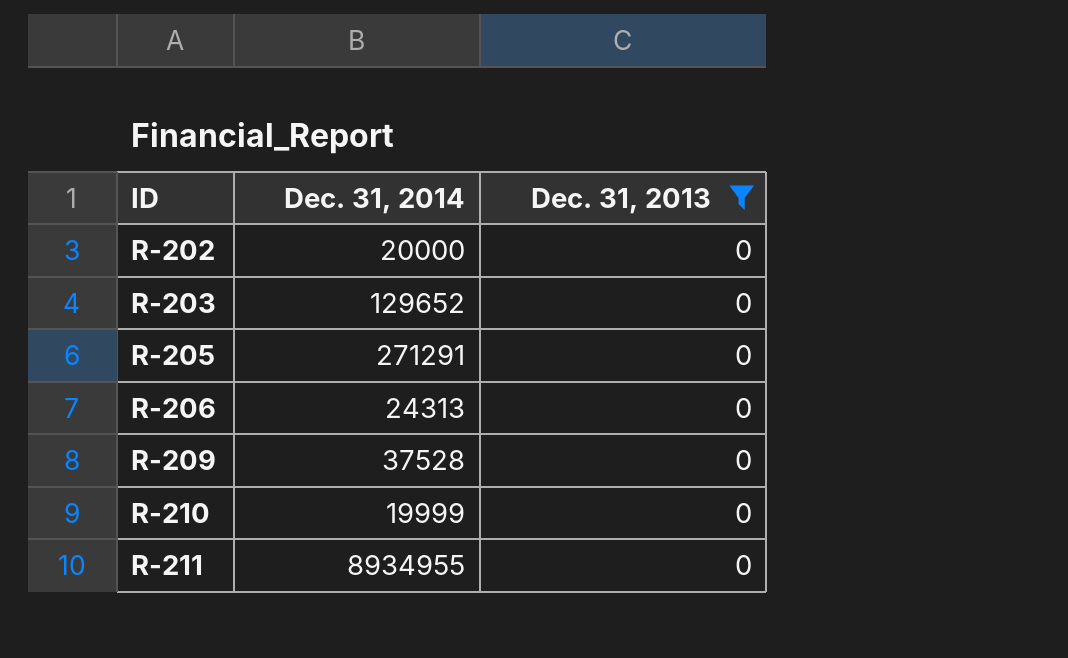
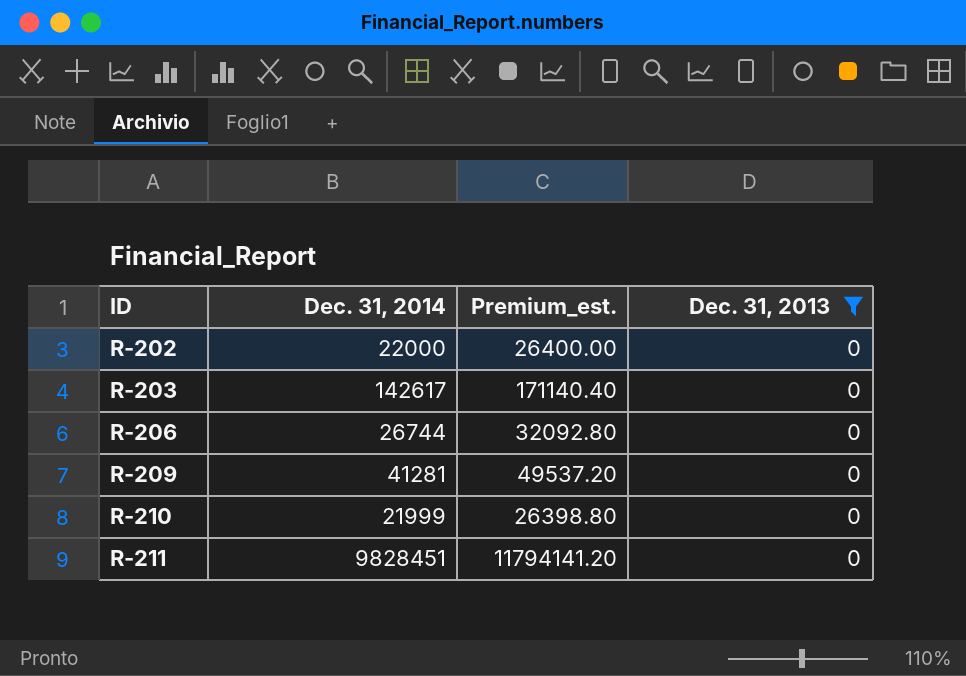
column Premium_est. | formula: none -> [Dec. 31, 2014] * 1.2
row R-205: 271291 | 0 -> none
R-202 | Dec. 31, 2014: 20000 -> 22000
R-203 | Dec. 31, 2014: 129652 -> 142617
R-206 | Dec. 31, 2014: 24313 -> 26744
R-209 | Dec. 31, 2014: 37528 -> 41281
R-210 | Dec. 31, 2014: 19999 -> 21999
R-211 | Dec. 31, 2014: 8934955 -> 9828451

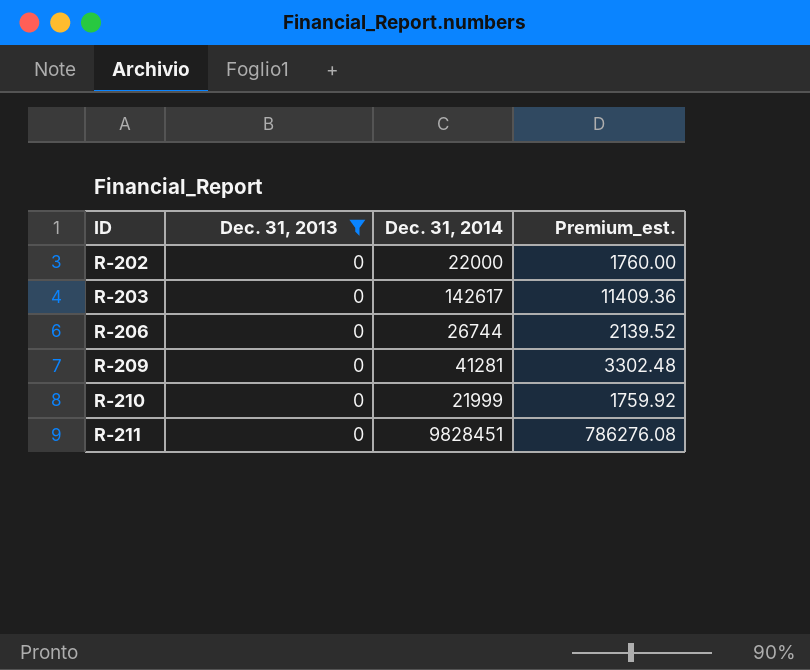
column Dec. 31, 2013 | position: 4 -> 2
column Premium_est. | formula: [Dec. 31, 2014] * 1.2 -> [Dec. 31, 2014] * 0.08

